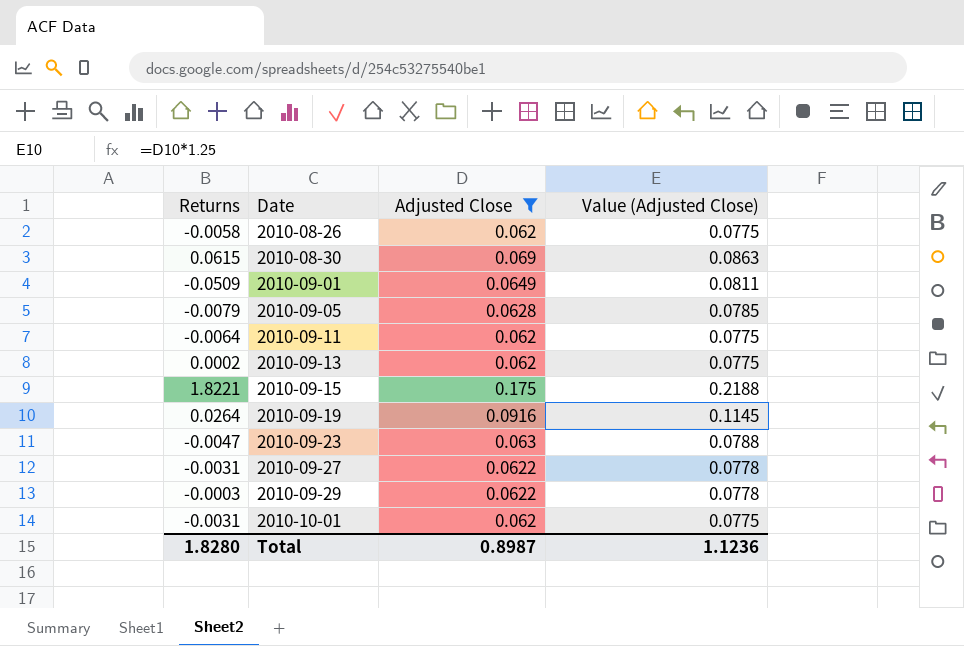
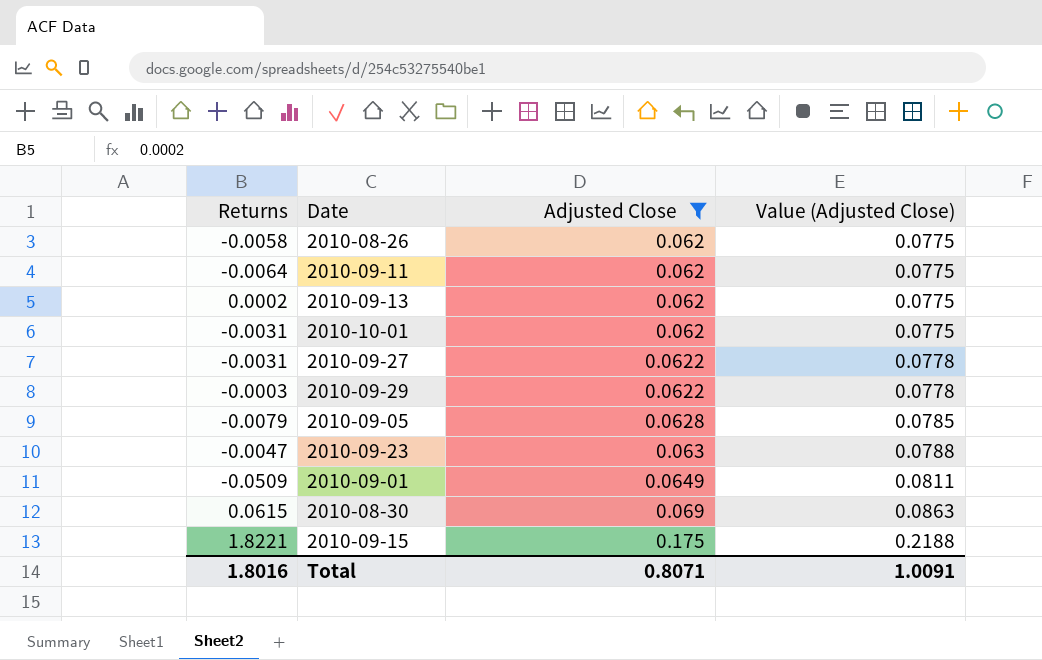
row order: Date ascending -> Adjusted Close ascending
row 2010-09-19: 0.0264 | 0.0916 | 0.1145 -> none
Total | Returns: 1.8280 -> 1.8016
Total | Adjusted Close: 0.8987 -> 0.8071
Total | Value (Adjusted Close): 1.1236 -> 1.0091

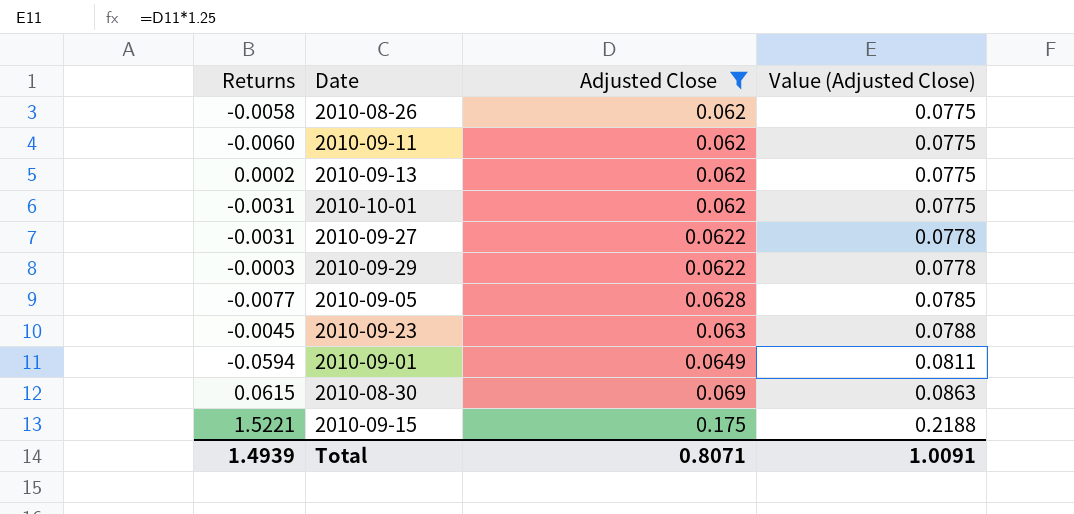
2010-09-11 | Returns: -0.0064 -> -0.0060
2010-09-05 | Returns: -0.0079 -> -0.0077
2010-09-23 | Returns: -0.0047 -> -0.0045
2010-09-01 | Returns: -0.0509 -> -0.0594
2010-09-15 | Returns: 1.8221 -> 1.5221
Total | Returns: 1.8016 -> 1.4939

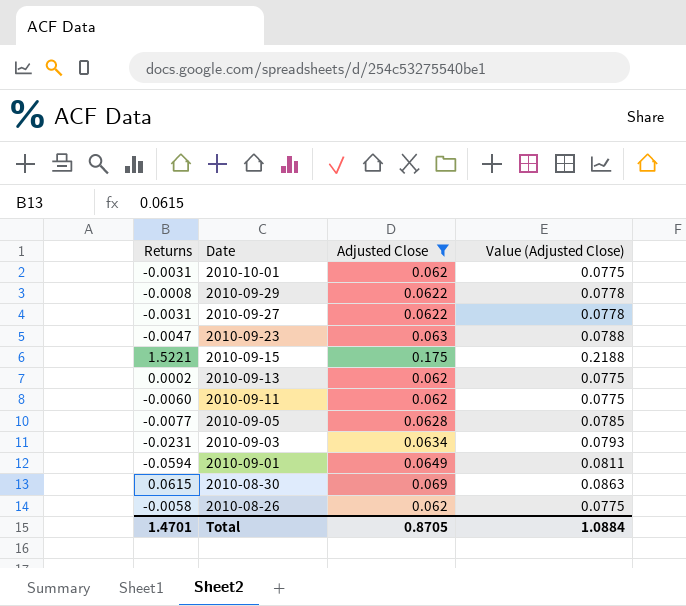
row order: Adjusted Close ascending -> Date descending
2010-09-29 | Returns: -0.0003 -> -0.0008
2010-09-23 | Returns: -0.0045 -> -0.0047
row 2010-09-03: none -> -0.0231 | 0.0634 | 0.0793
Total | Returns: 1.4939 -> 1.4701
Total | Adjusted Close: 0.8071 -> 0.8705
Total | Value (Adjusted Close): 1.0091 -> 1.0884

